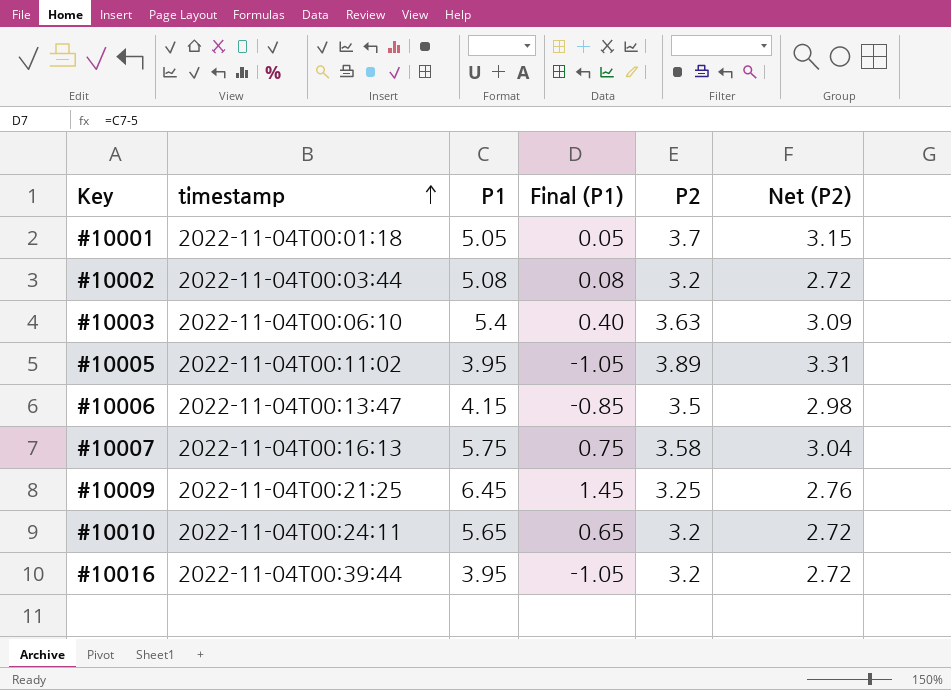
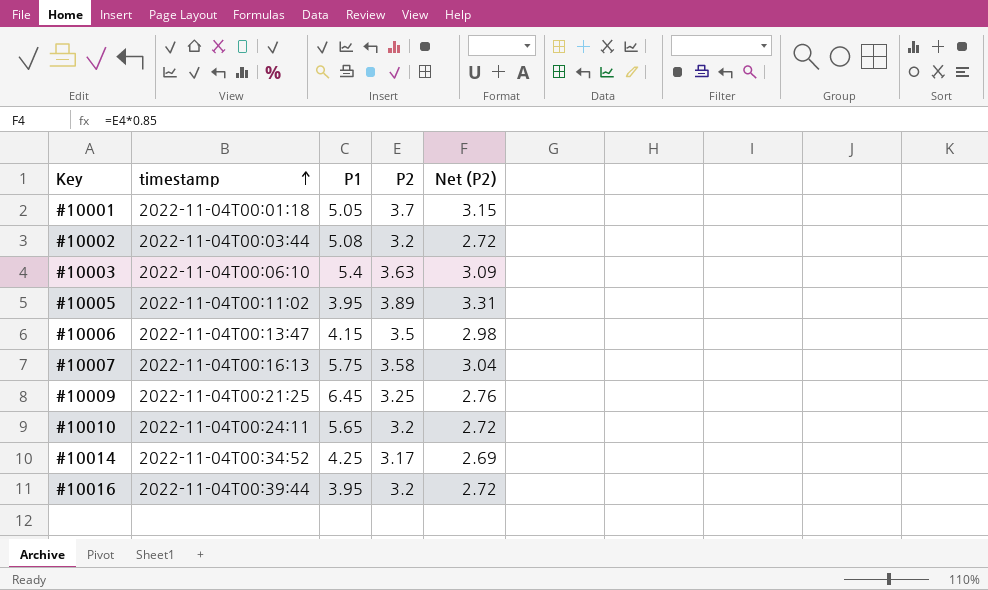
column Final (P1) | formula: [P1] - 5 -> none
row #10014: none -> 2022-11-04T00:34:52 | 4.25 | 3.17 | 2.69

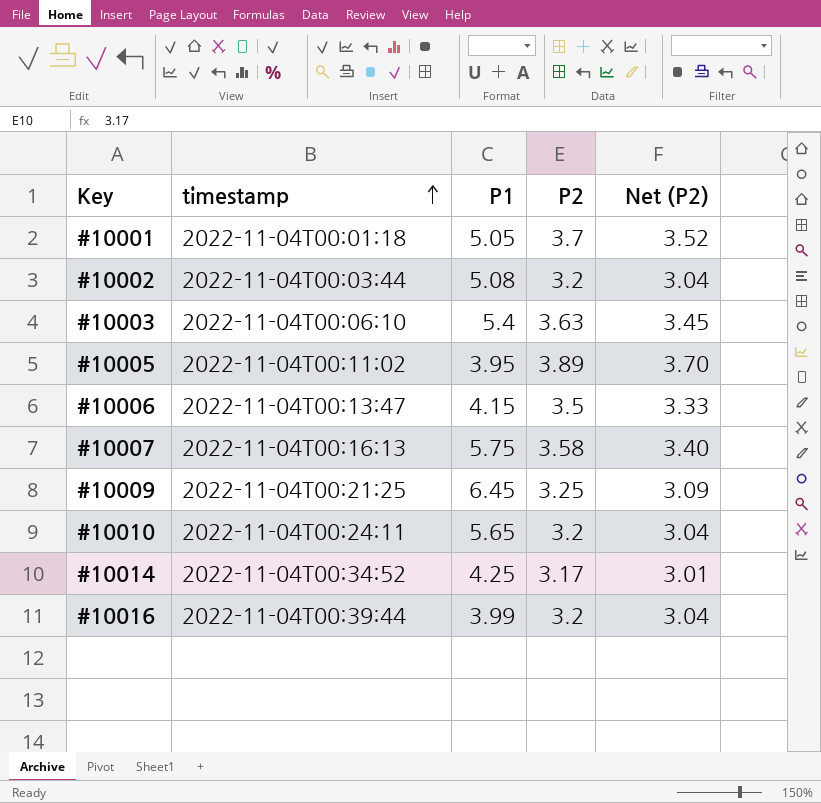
column Net (P2) | formula: [P2] * 0.85 -> [P2] * 0.95
#10016 | P1: 3.95 -> 3.99

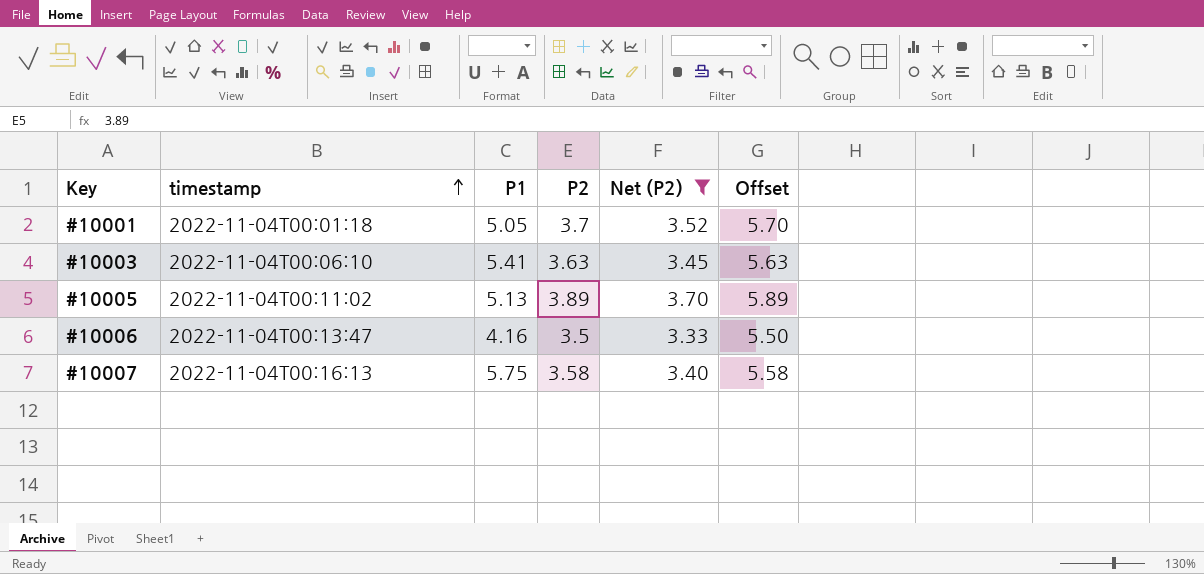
filter: none -> Net (P2) >= 3.33
column Offset | formula: none -> [P2] + 2
#10003 | P1: 5.4 -> 5.41
#10005 | P1: 3.95 -> 5.13
#10006 | P1: 4.15 -> 4.16

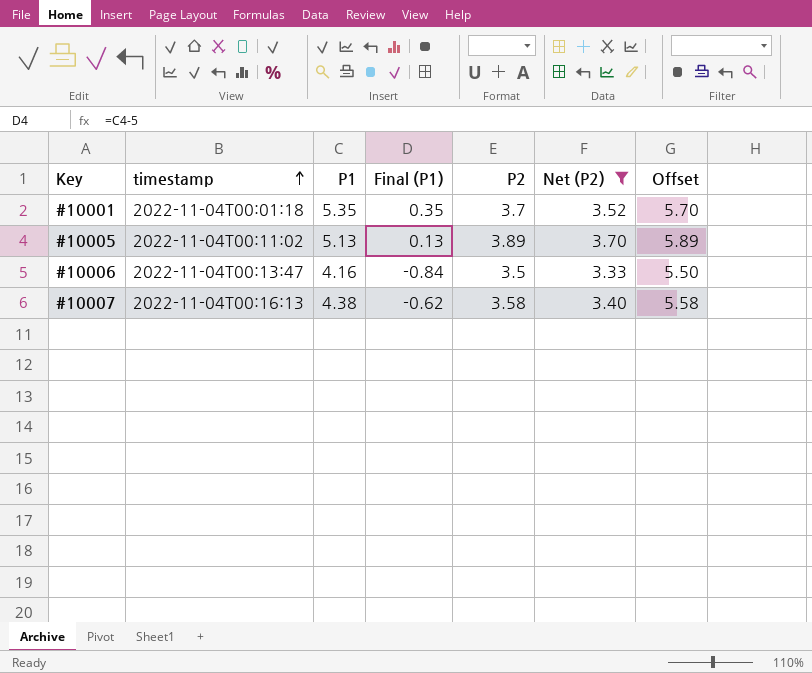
column Final (P1) | formula: none -> [P1] - 5
row #10003: 2022-11-04T00:06:10 | 5.41 | 3.63 | 3.45 | 5.63 -> none
#10001 | P1: 5.05 -> 5.35
#10007 | P1: 5.75 -> 4.38

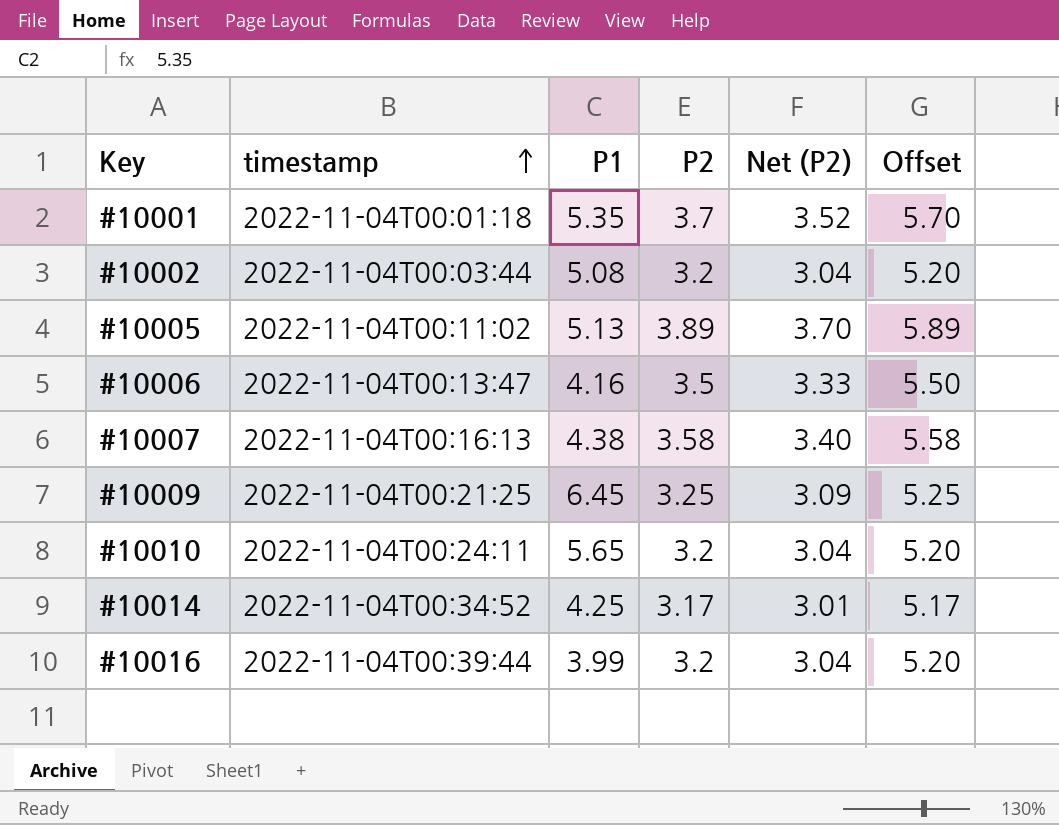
filter: Net (P2) >= 3.33 -> none
column Final (P1) | formula: [P1] - 5 -> none

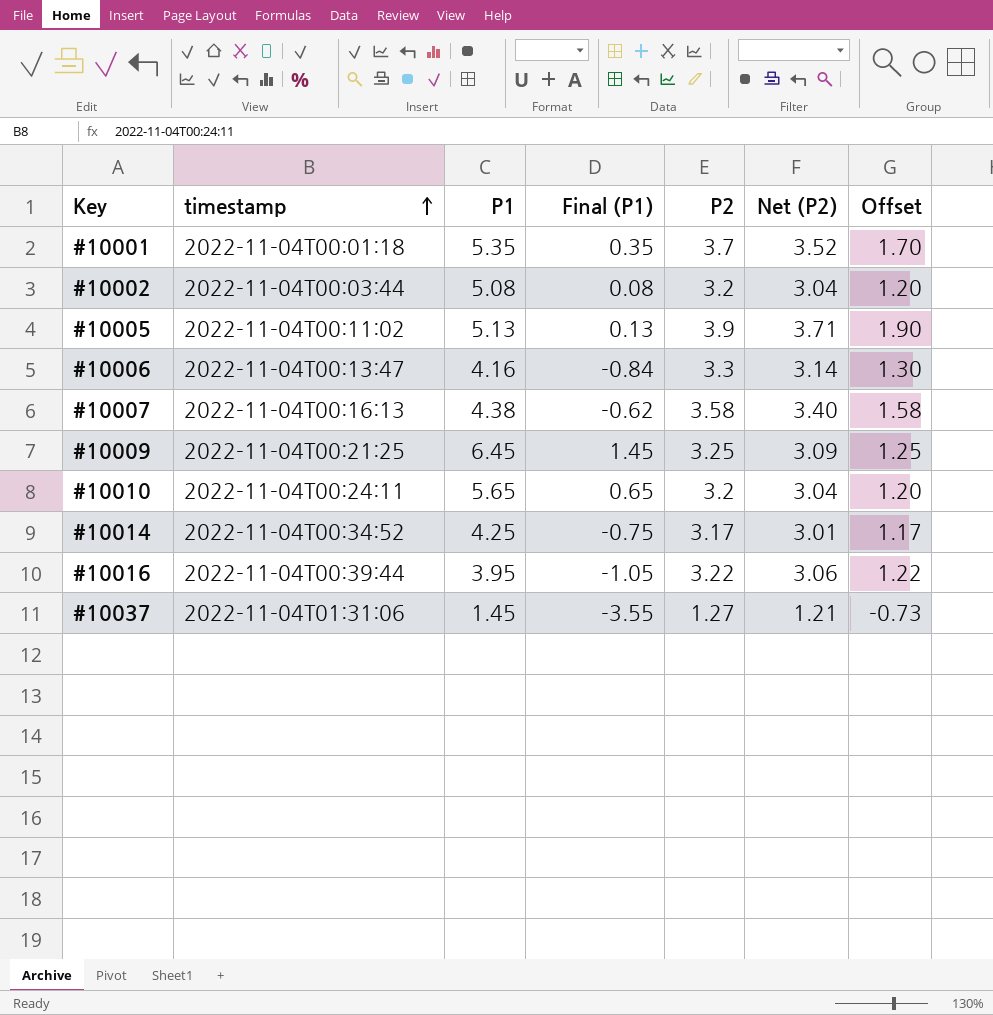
column Final (P1) | formula: none -> [P1] - 5
column Offset | formula: [P2] + 2 -> [P2] - 2
#10005 | P2: 3.89 -> 3.9
#10005 | Net (P2): 3.70 -> 3.71
#10006 | P2: 3.5 -> 3.3
#10006 | Net (P2): 3.33 -> 3.14
#10016 | P1: 3.99 -> 3.95
#10016 | P2: 3.2 -> 3.22
#10016 | Net (P2): 3.04 -> 3.06
row #10037: none -> 2022-11-04T01:31:06 | 1.45 | -3.55 | 1.27 | 1.21 | -0.73

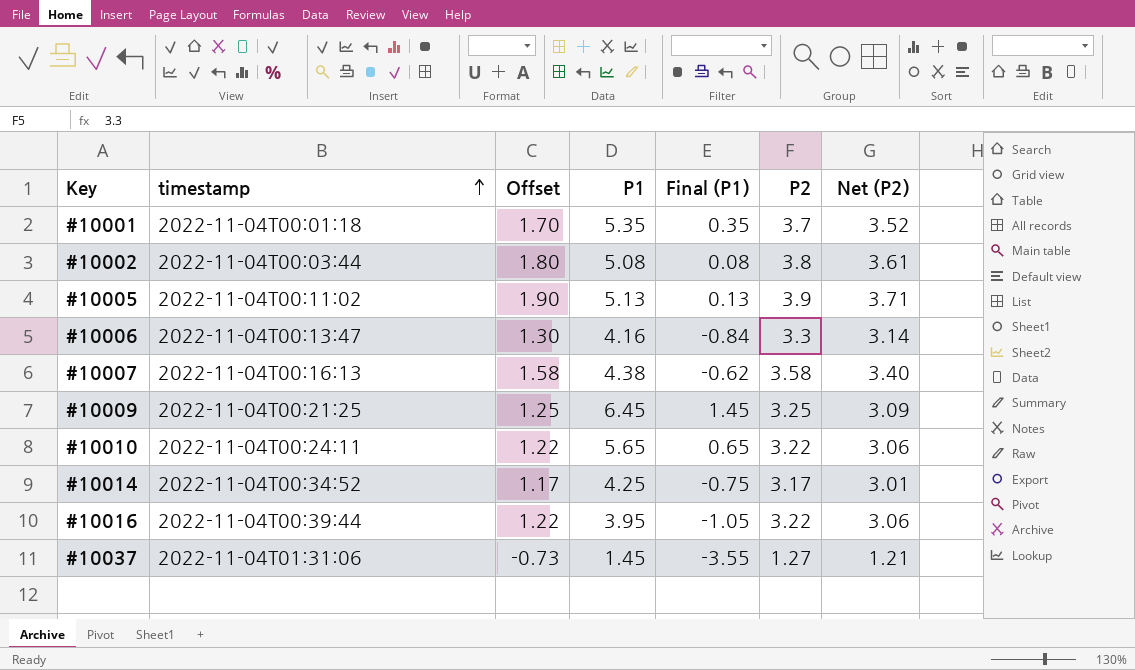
column Offset | position: 7 -> 3
#10002 | Offset: 1.20 -> 1.80
#10002 | P2: 3.2 -> 3.8
#10002 | Net (P2): 3.04 -> 3.61
#10010 | Offset: 1.20 -> 1.22
#10010 | P2: 3.2 -> 3.22
#10010 | Net (P2): 3.04 -> 3.06

